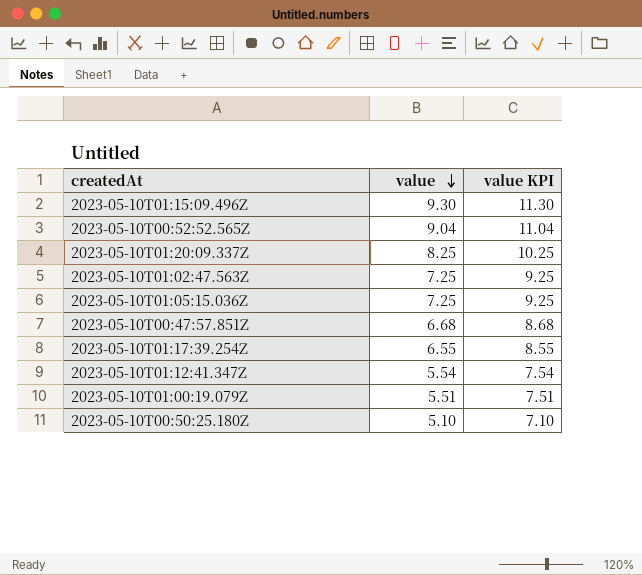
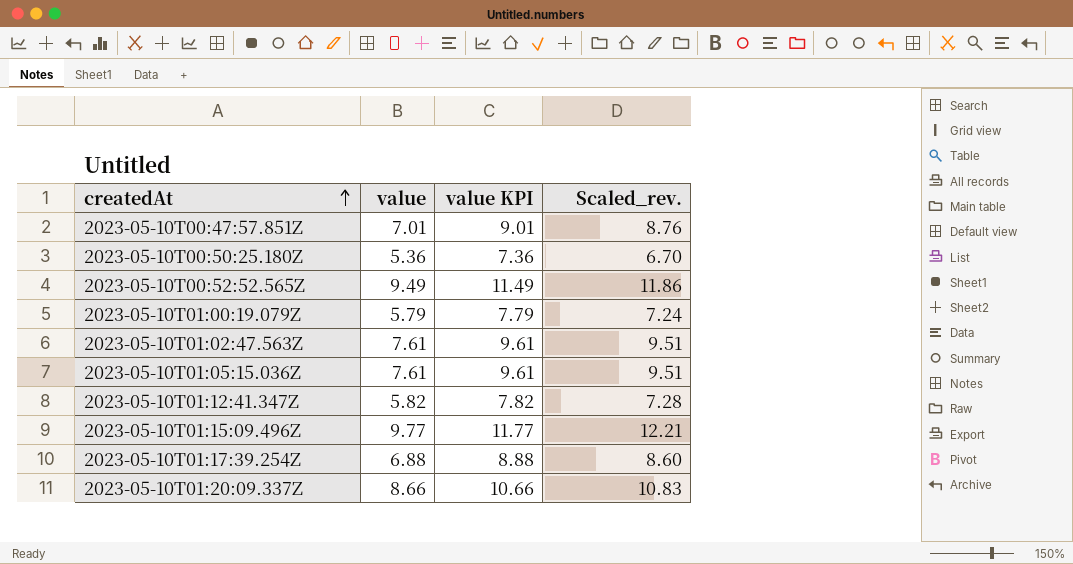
row order: value descending -> createdAt ascending
column Scaled_rev. | formula: none -> [value] * 1.25
2023-05-10T00:47:57.851Z | value: 6.68 -> 7.01
2023-05-10T00:47:57.851Z | value KPI: 8.68 -> 9.01
2023-05-10T00:50:25.180Z | value: 5.10 -> 5.36
2023-05-10T00:50:25.180Z | value KPI: 7.10 -> 7.36
2023-05-10T00:52:52.565Z | value: 9.04 -> 9.49
2023-05-10T00:52:52.565Z | value KPI: 11.04 -> 11.49
2023-05-10T01:00:19.079Z | value: 5.51 -> 5.79
2023-05-10T01:00:19.079Z | value KPI: 7.51 -> 7.79
2023-05-10T01:02:47.563Z | value: 7.25 -> 7.61
2023-05-10T01:02:47.563Z | value KPI: 9.25 -> 9.61
2023-05-10T01:05:15.036Z | value: 7.25 -> 7.61
2023-05-10T01:05:15.036Z | value KPI: 9.25 -> 9.61
2023-05-10T01:12:41.347Z | value: 5.54 -> 5.82
2023-05-10T01:12:41.347Z | value KPI: 7.54 -> 7.82
2023-05-10T01:15:09.496Z | value: 9.30 -> 9.77
2023-05-10T01:15:09.496Z | value KPI: 11.30 -> 11.77
2023-05-10T01:17:39.254Z | value: 6.55 -> 6.88
2023-05-10T01:17:39.254Z | value KPI: 8.55 -> 8.88
2023-05-10T01:20:09.337Z | value: 8.25 -> 8.66
2023-05-10T01:20:09.337Z | value KPI: 10.25 -> 10.66

